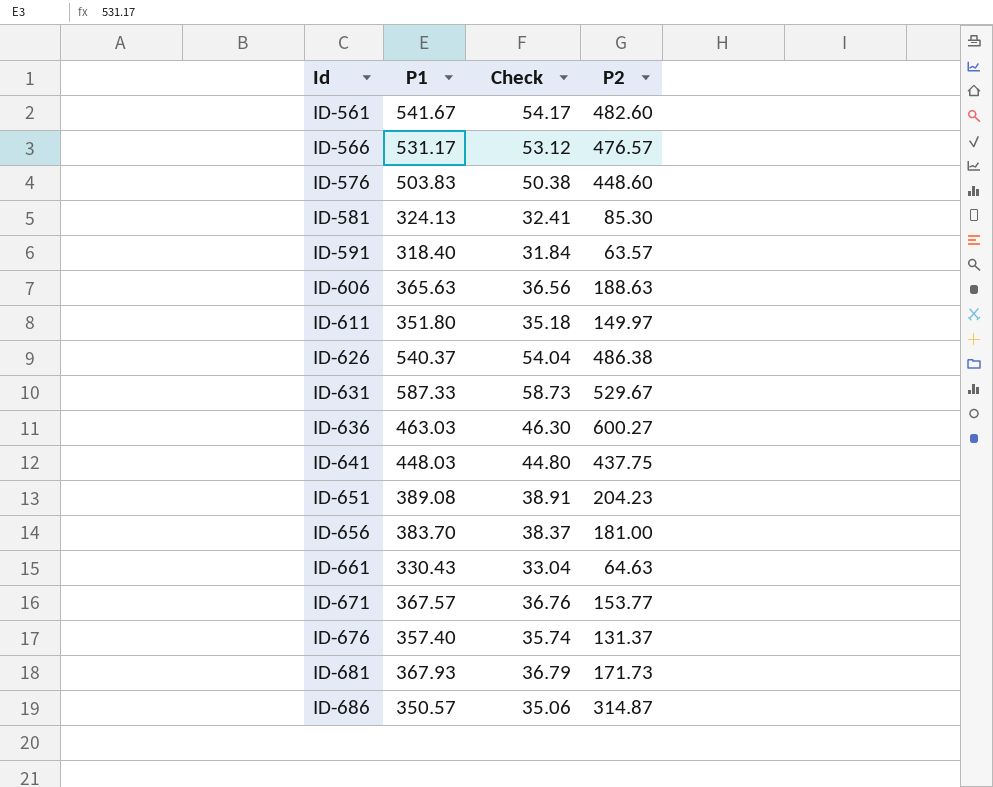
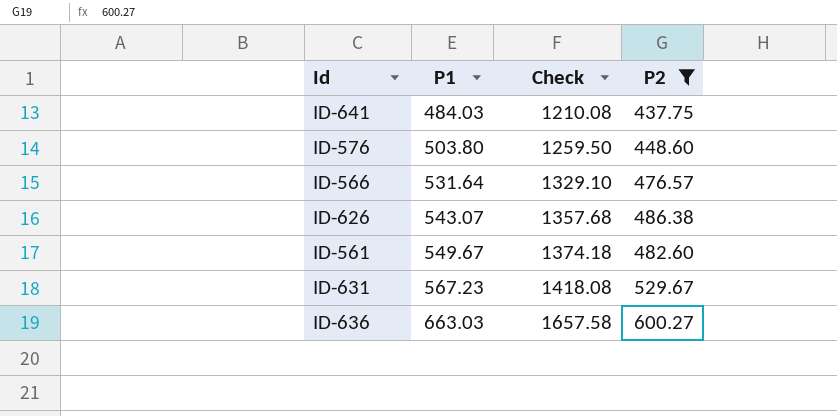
filter: none -> P2 >= 437.75
row order: Id ascending -> P1 ascending
column Check | formula: [P1] * 0.1 -> [P1] * 2.5
ID-641 | P1: 448.03 -> 484.03
ID-576 | P1: 503.83 -> 503.80
ID-566 | P1: 531.17 -> 531.64
ID-626 | P1: 540.37 -> 543.07
ID-561 | P1: 541.67 -> 549.67
ID-631 | P1: 587.33 -> 567.23
ID-636 | P1: 463.03 -> 663.03

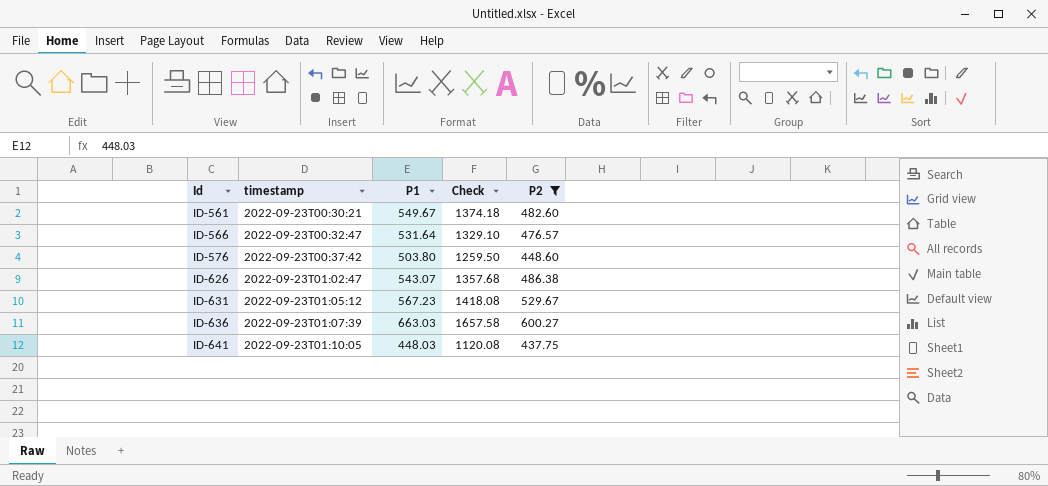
row order: P1 ascending -> Id ascending
column timestamp | position: none -> 2
ID-641 | P1: 484.03 -> 448.03
ID-641 | Check: 1210.08 -> 1120.08

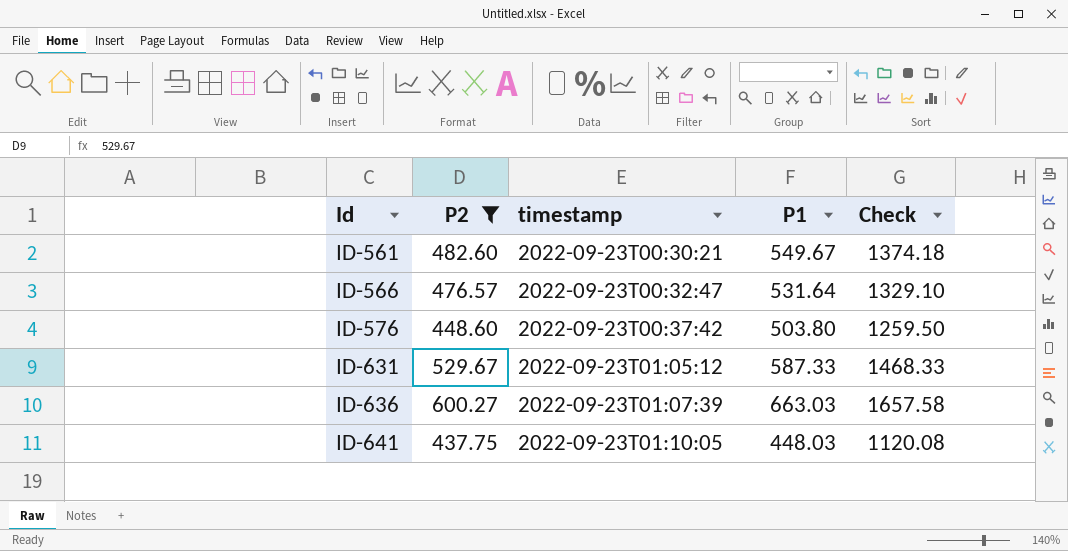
column P2 | position: 5 -> 2
row ID-626: 2022-09-23T01:02:47 | 543.07 | 1357.68 | 486.38 -> none
ID-631 | P1: 567.23 -> 587.33
ID-631 | Check: 1418.08 -> 1468.33

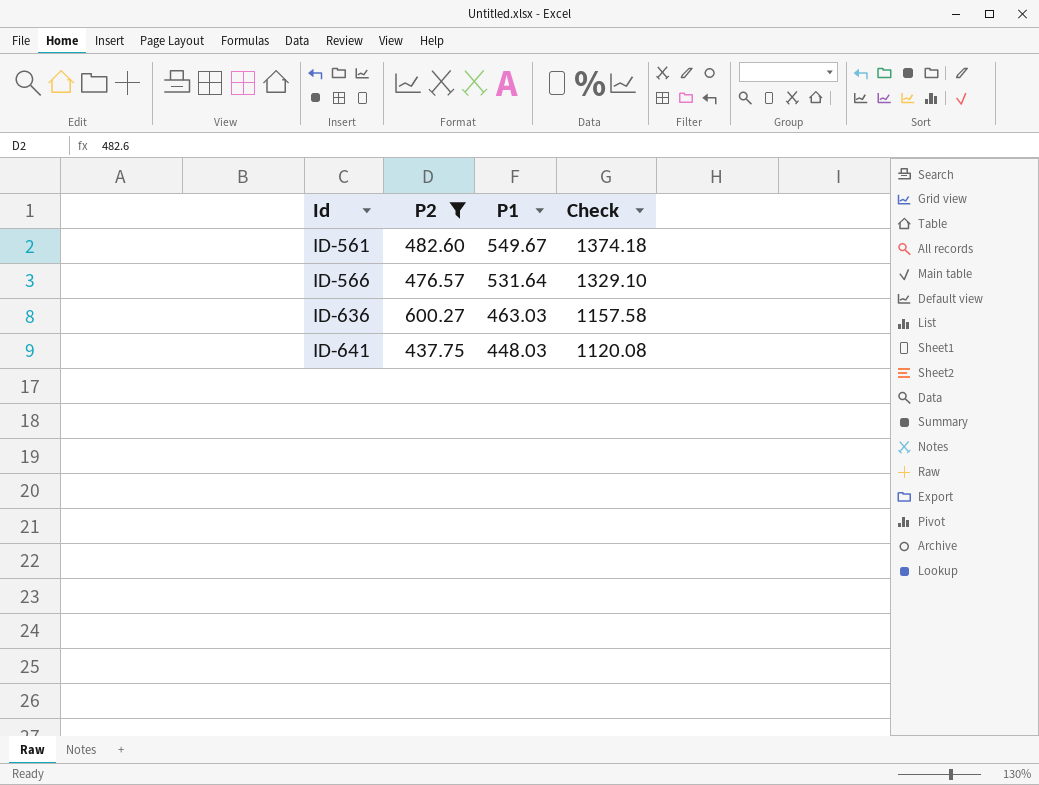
column timestamp | position: 3 -> none
row ID-576: 448.60 | 2022-09-23T00:37:42 | 503.80 | 1259.50 -> none
row ID-631: 529.67 | 2022-09-23T01:05:12 | 587.33 | 1468.33 -> none
ID-636 | P1: 663.03 -> 463.03
ID-636 | Check: 1657.58 -> 1157.58

